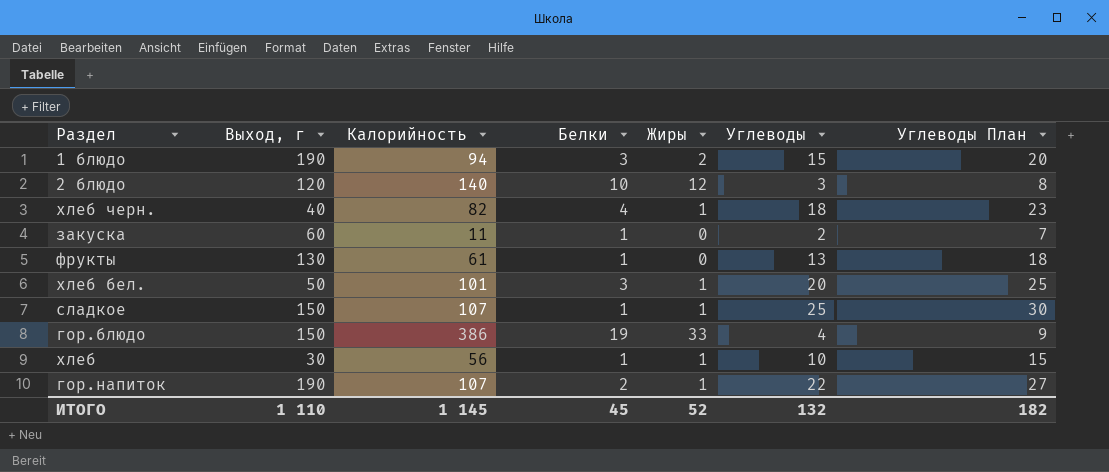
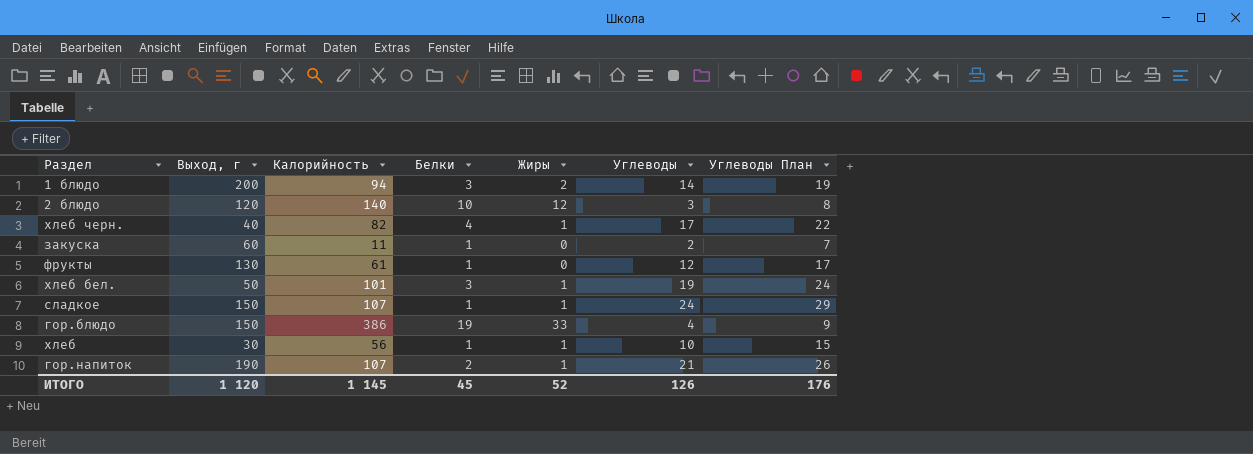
1 блюдо | Выход, г: 190 -> 200
1 блюдо | Углеводы: 15 -> 14
1 блюдо | Углеводы План: 20 -> 19
хлеб черн. | Углеводы: 18 -> 17
хлеб черн. | Углеводы План: 23 -> 22
фрукты | Углеводы: 13 -> 12
фрукты | Углеводы План: 18 -> 17
хлеб бел. | Углеводы: 20 -> 19
хлеб бел. | Углеводы План: 25 -> 24
сладкое | Углеводы: 25 -> 24
сладкое | Углеводы План: 30 -> 29
гор.напиток | Углеводы: 22 -> 21
гор.напиток | Углеводы План: 27 -> 26
ИТОГО | Выход, г: 1 110 -> 1 120
ИТОГО | Углеводы: 132 -> 126
ИТОГО | Углеводы План: 182 -> 176

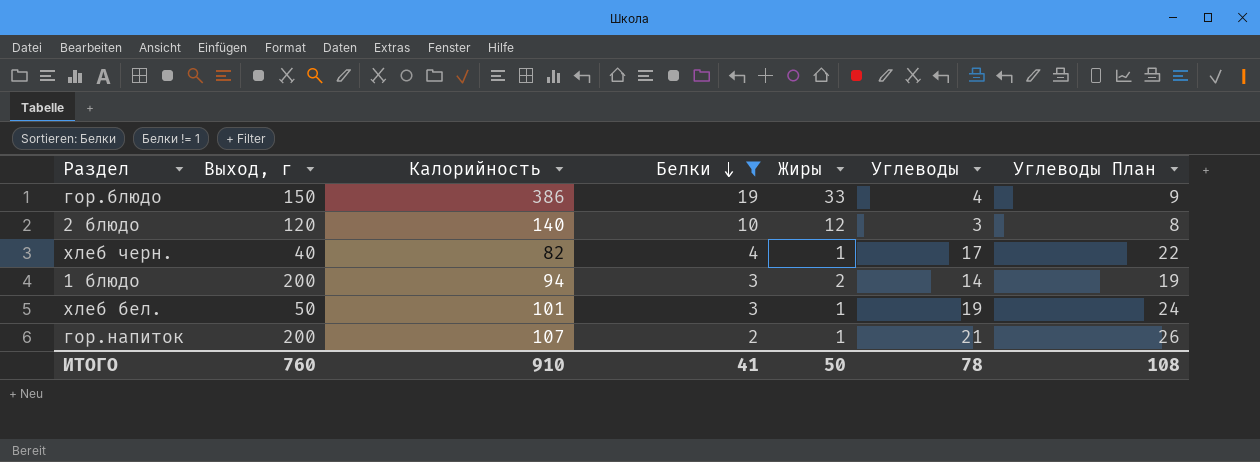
filter: none -> Белки != 1
row order: none -> Белки descending
гор.напиток | Выход, г: 190 -> 200
ИТОГО | Выход, г: 1 120 -> 760
ИТОГО | Калорийность: 1 145 -> 910
ИТОГО | Белки: 45 -> 41
ИТОГО | Жиры: 52 -> 50
ИТОГО | Углеводы: 126 -> 78
ИТОГО | Углеводы План: 176 -> 108

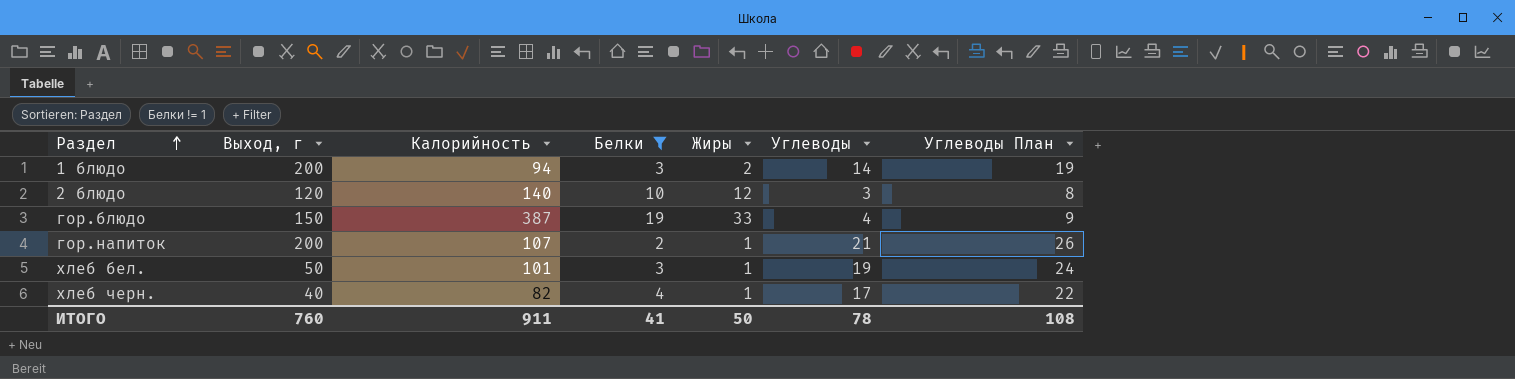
row order: Белки descending -> Раздел ascending
гор.блюдо | Калорийность: 386 -> 387
ИТОГО | Калорийность: 910 -> 911

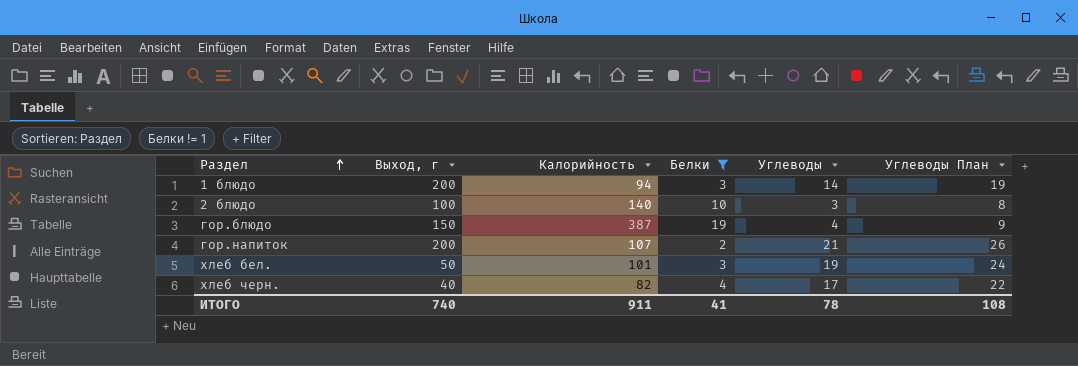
column Жиры | position: 5 -> none
2 блюдо | Выход, г: 120 -> 100
ИТОГО | Выход, г: 760 -> 740

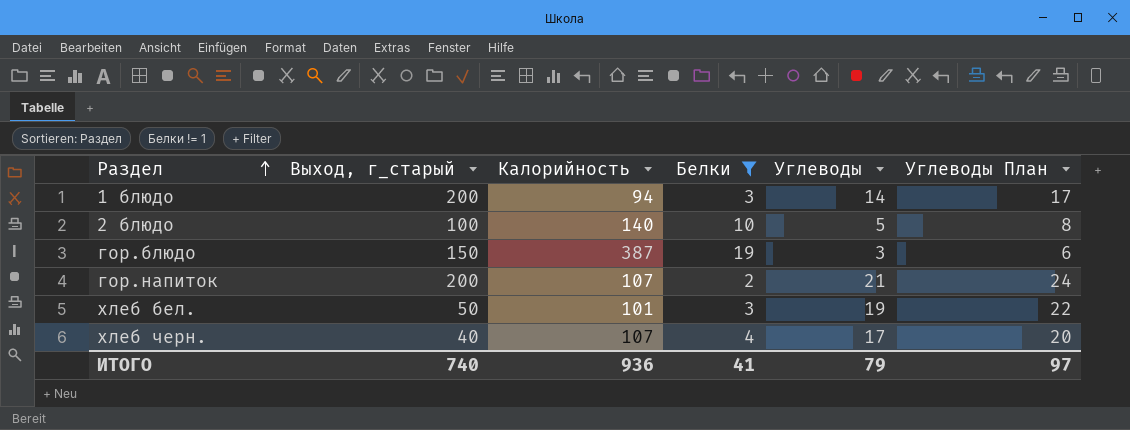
column name: Выход, г -> Выход, г_старый
column Углеводы План | formula: [Углеводы] + 5 -> [Углеводы] + 3
2 блюдо | Углеводы: 3 -> 5
гор.блюдо | Углеводы: 4 -> 3
хлеб черн. | Калорийность: 82 -> 107
ИТОГО | Калорийность: 911 -> 936
ИТОГО | Углеводы: 78 -> 79
ИТОГО | Углеводы План: 108 -> 97

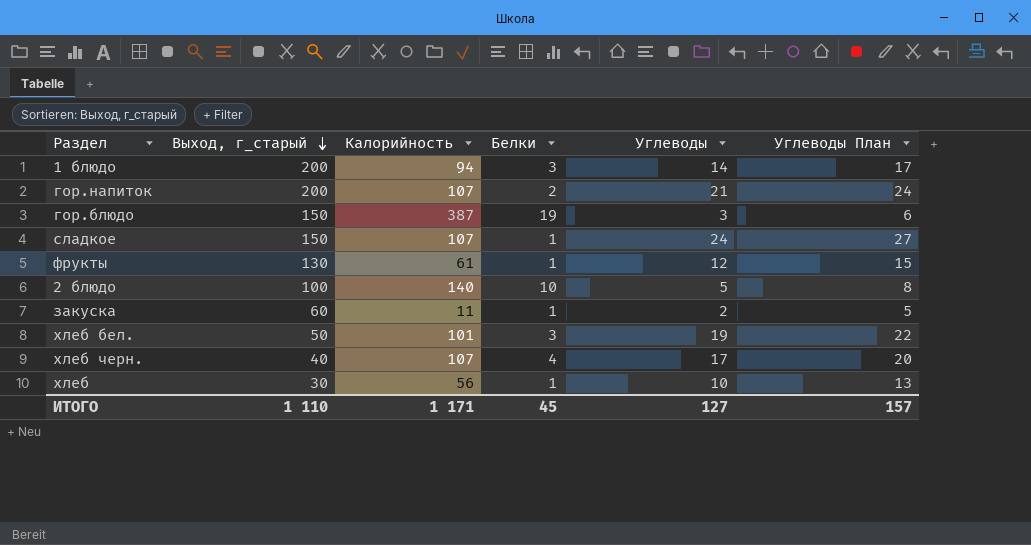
filter: Белки != 1 -> none
row order: Раздел ascending -> Выход, г_старый descending
ИТОГО | Выход, г_старый: 740 -> 1 110
ИТОГО | Калорийность: 936 -> 1 171
ИТОГО | Белки: 41 -> 45
ИТОГО | Углеводы: 79 -> 127
ИТОГО | Углеводы План: 97 -> 157

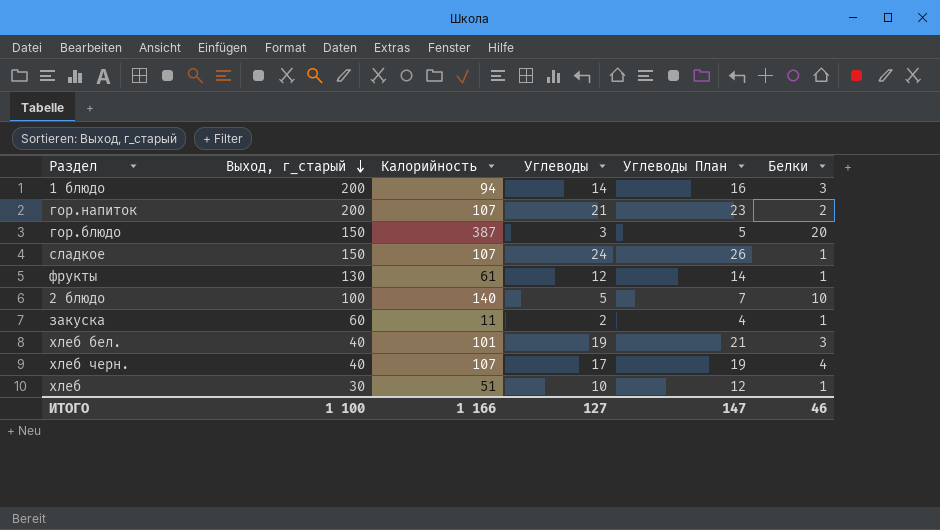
column Углеводы План | formula: [Углеводы] + 3 -> [Углеводы] + 2
column Белки | position: 4 -> 6
гор.блюдо | Белки: 19 -> 20
хлеб бел. | Выход, г_старый: 50 -> 40
хлеб | Калорийность: 56 -> 51
ИТОГО | Выход, г_старый: 1 110 -> 1 100
ИТОГО | Калорийность: 1 171 -> 1 166
ИТОГО | Углеводы План: 157 -> 147
ИТОГО | Белки: 45 -> 46

